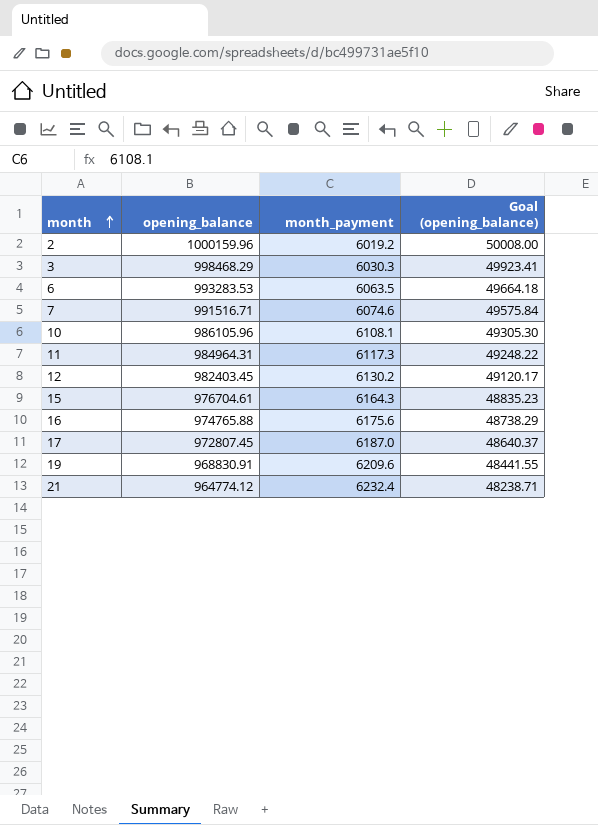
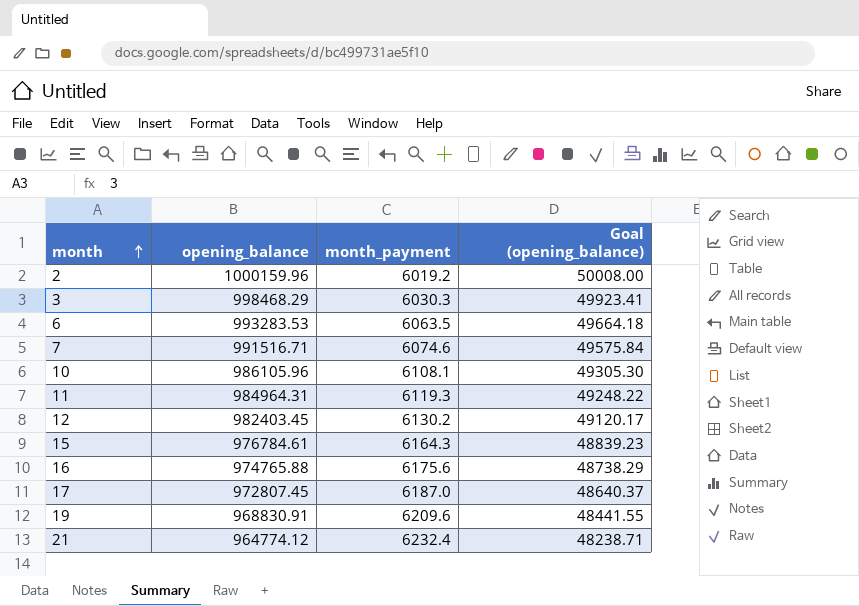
11 | month_payment: 6117.3 -> 6119.3
15 | opening_balance: 976704.61 -> 976784.61
15 | Goal (opening_balance): 48835.23 -> 48839.23

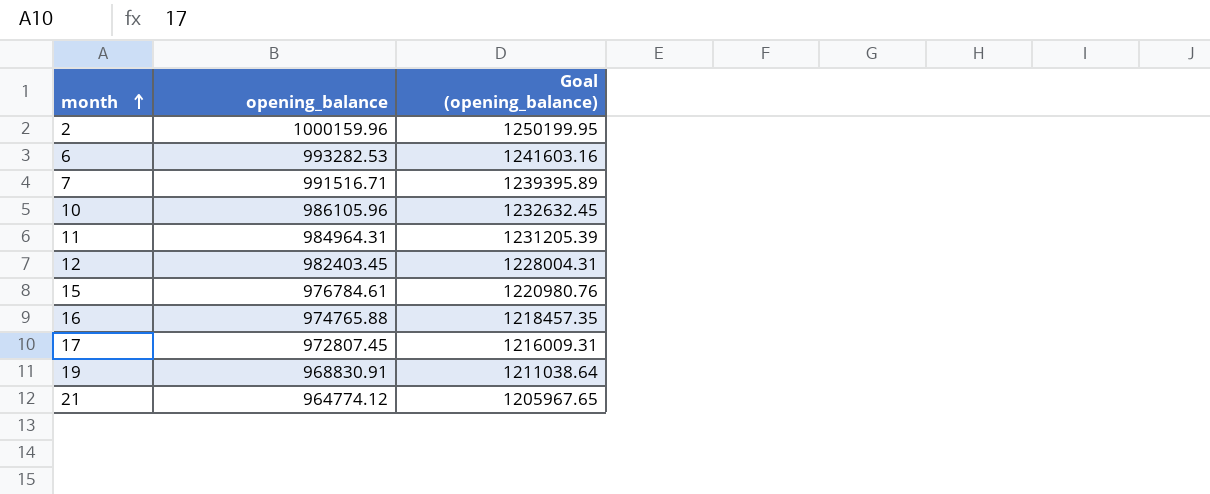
column month_payment | position: 3 -> none
column Goal (opening_balance) | formula: [opening_balance] * 0.05 -> [opening_balance] * 1.25
row 3: 998468.29 | 6030.3 | 49923.41 -> none
6 | opening_balance: 993283.53 -> 993282.53

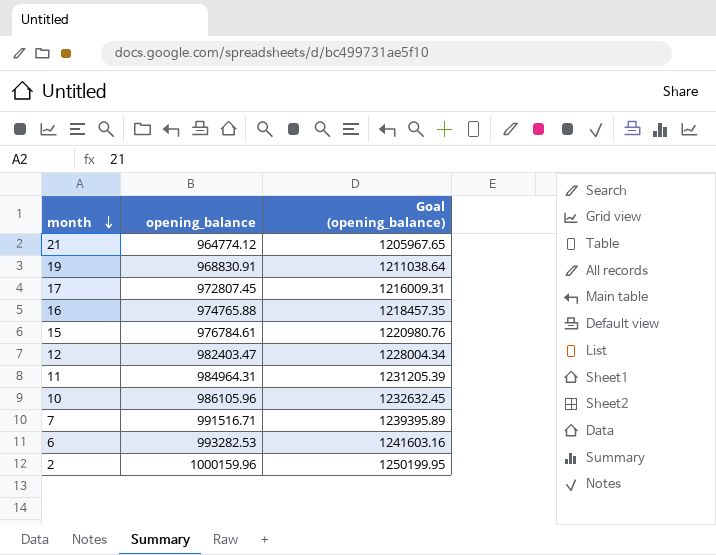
row order: month ascending -> month descending
12 | opening_balance: 982403.45 -> 982403.47
12 | Goal (opening_balance): 1228004.31 -> 1228004.34

